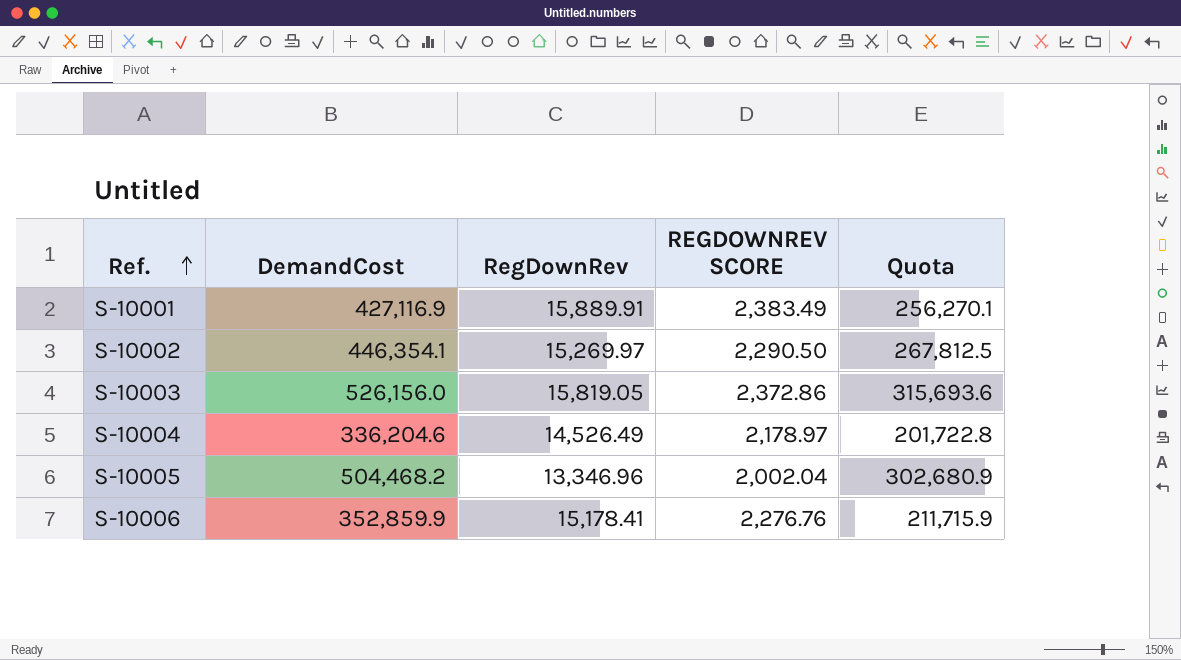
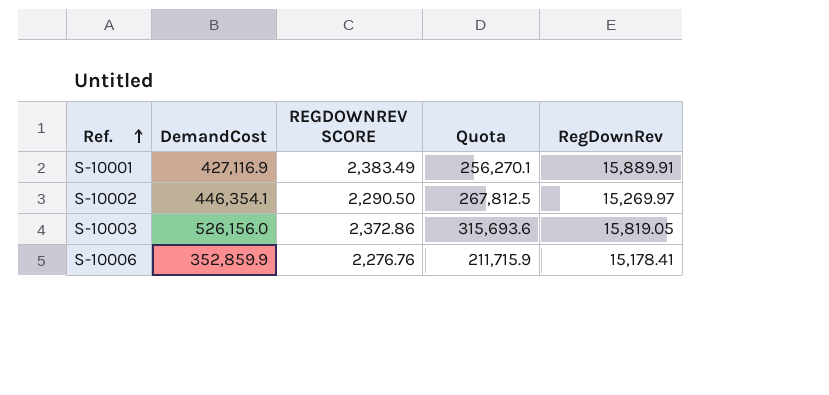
column RegDownRev | position: 3 -> 5
row S-10004: 336,204.6 | 14,526.49 | 2,178.97 | 201,722.8 -> none
row S-10005: 504,468.2 | 13,346.96 | 2,002.04 | 302,680.9 -> none

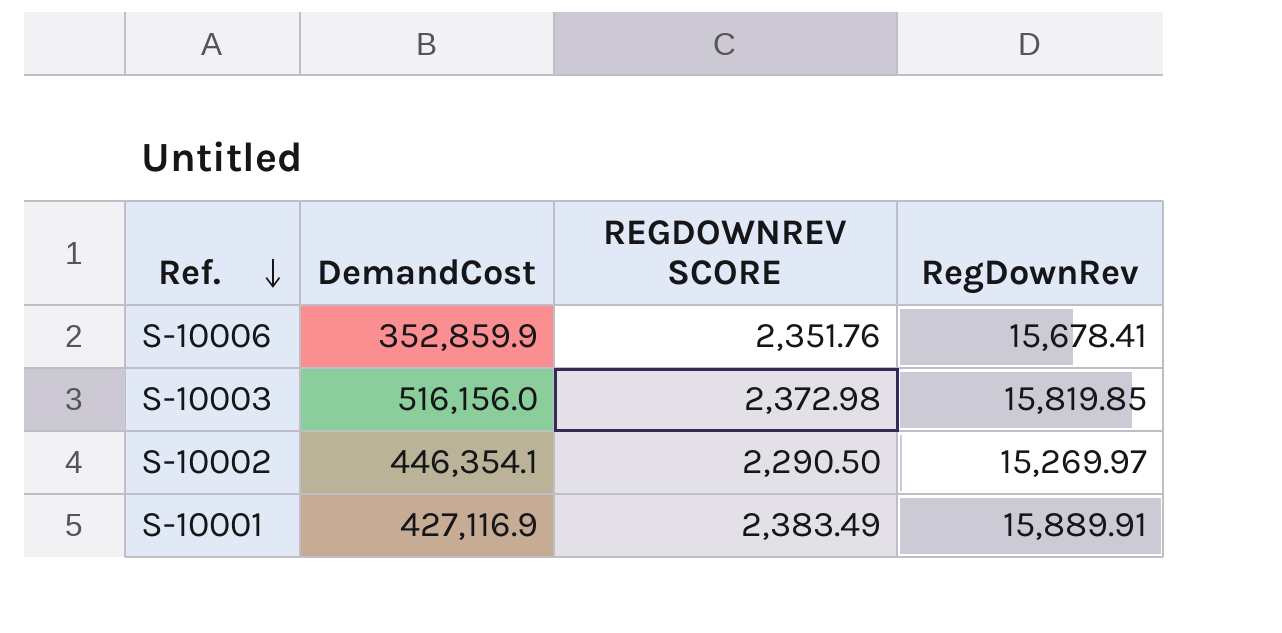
row order: Ref. ascending -> Ref. descending
column Quota | formula: [DemandCost] * 0.6 -> none
S-10006 | REGDOWNREV SCORE: 2,276.76 -> 2,351.76
S-10006 | RegDownRev: 15,178.41 -> 15,678.41
S-10003 | DemandCost: 526,156.0 -> 516,156.0
S-10003 | REGDOWNREV SCORE: 2,372.86 -> 2,372.98
S-10003 | RegDownRev: 15,819.05 -> 15,819.85

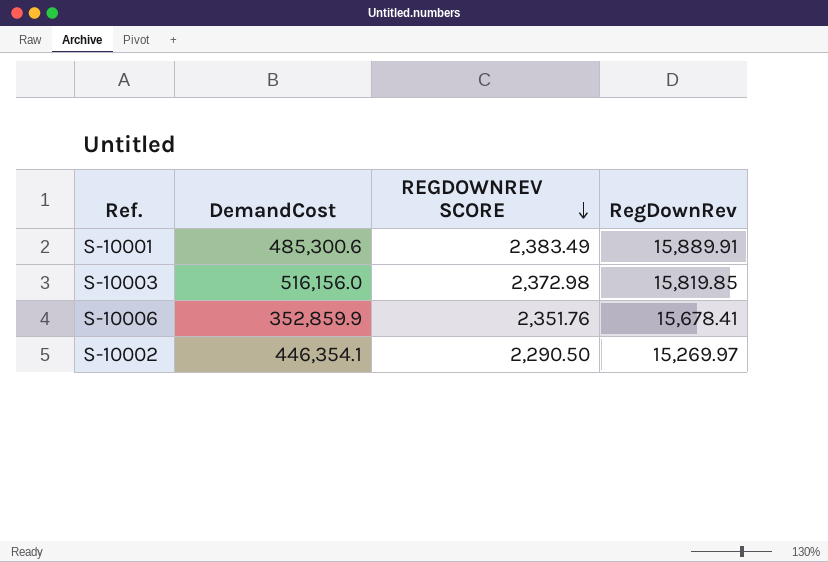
row order: Ref. descending -> REGDOWNREV SCORE descending
S-10001 | DemandCost: 427,116.9 -> 485,300.6

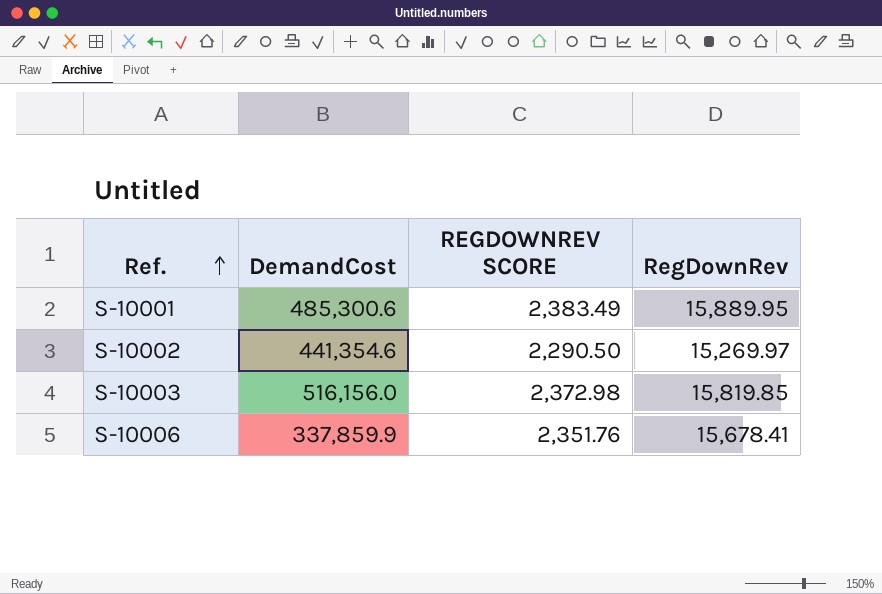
row order: REGDOWNREV SCORE descending -> Ref. ascending
S-10001 | RegDownRev: 15,889.91 -> 15,889.95
S-10002 | DemandCost: 446,354.1 -> 441,354.6
S-10006 | DemandCost: 352,859.9 -> 337,859.9

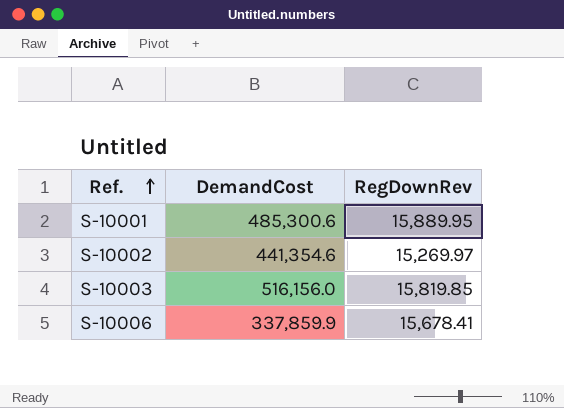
column REGDOWNREV SCORE | formula: [RegDownRev] * 0.15 -> none

